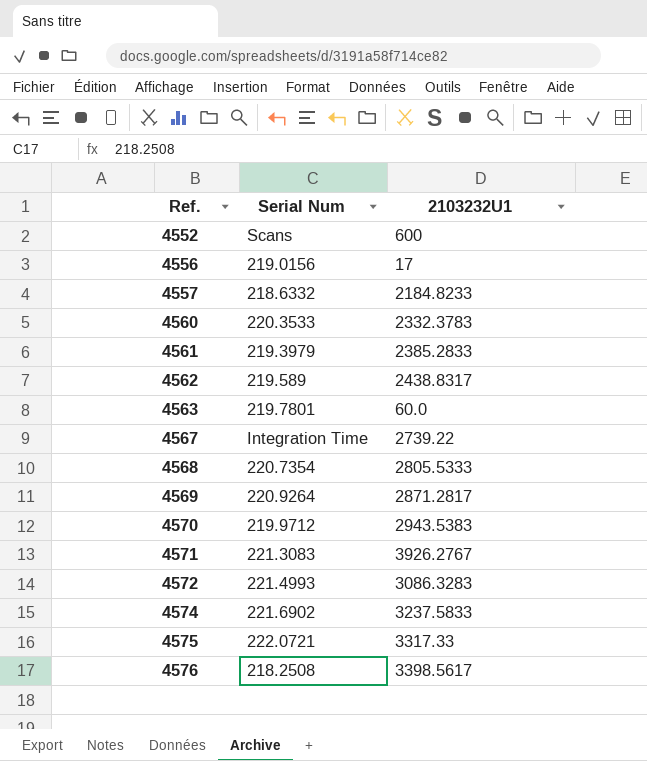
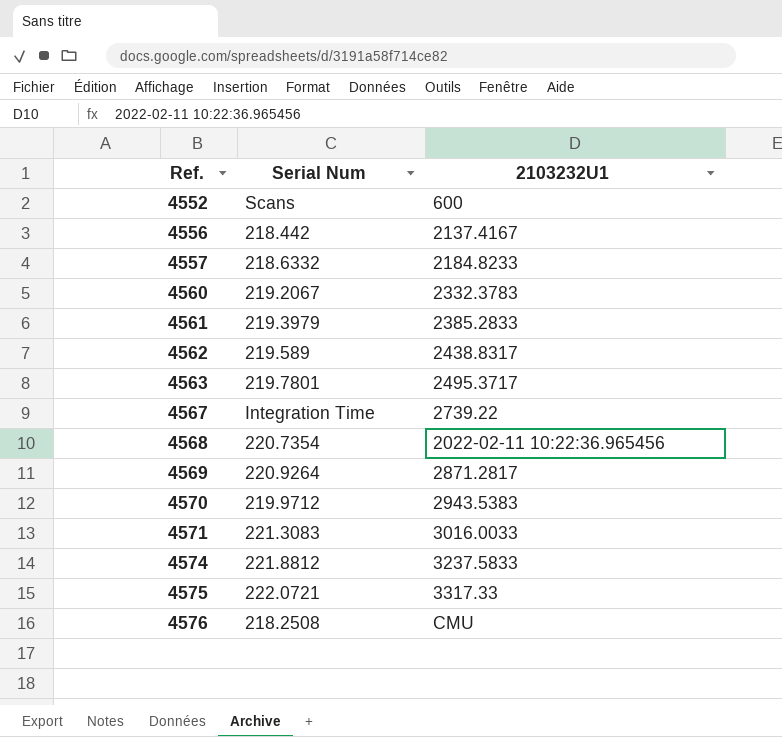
row 4572: 221.4993 | 3086.3283 -> none
4556 | Serial Num: 219.0156 -> 218.442
4556 | 2103232U1: 17 -> 2137.4167
4560 | Serial Num: 220.3533 -> 219.2067
4563 | 2103232U1: 60.0 -> 2495.3717
4568 | 2103232U1: 2805.5333 -> 2022-02-11 10:22:36.965456
4571 | 2103232U1: 3926.2767 -> 3016.0033
4574 | Serial Num: 221.6902 -> 221.8812
4576 | 2103232U1: 3398.5617 -> CMU

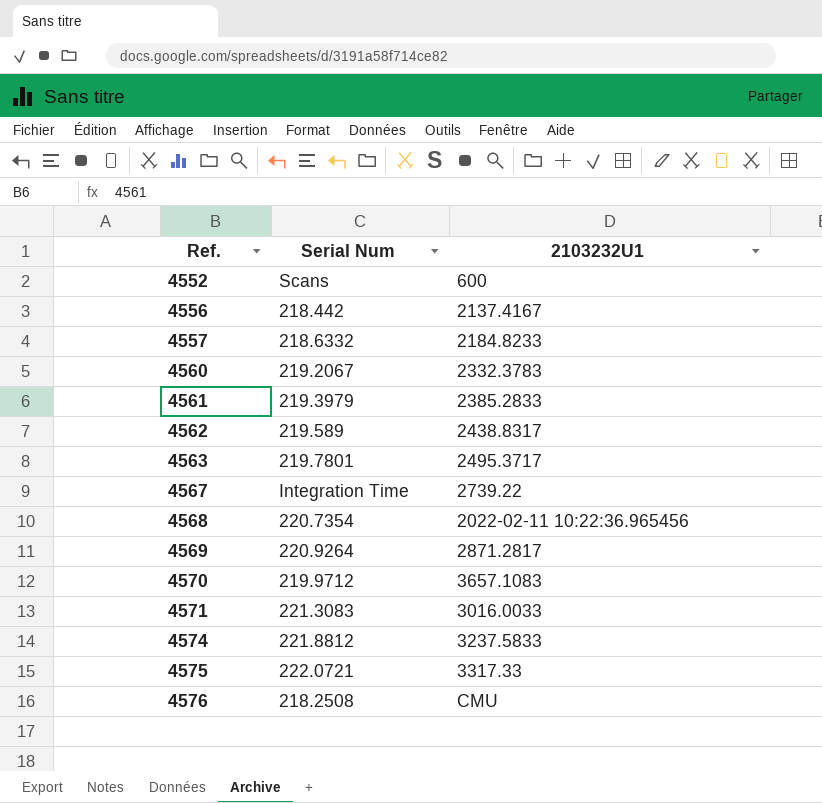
4570 | 2103232U1: 2943.5383 -> 3657.1083

